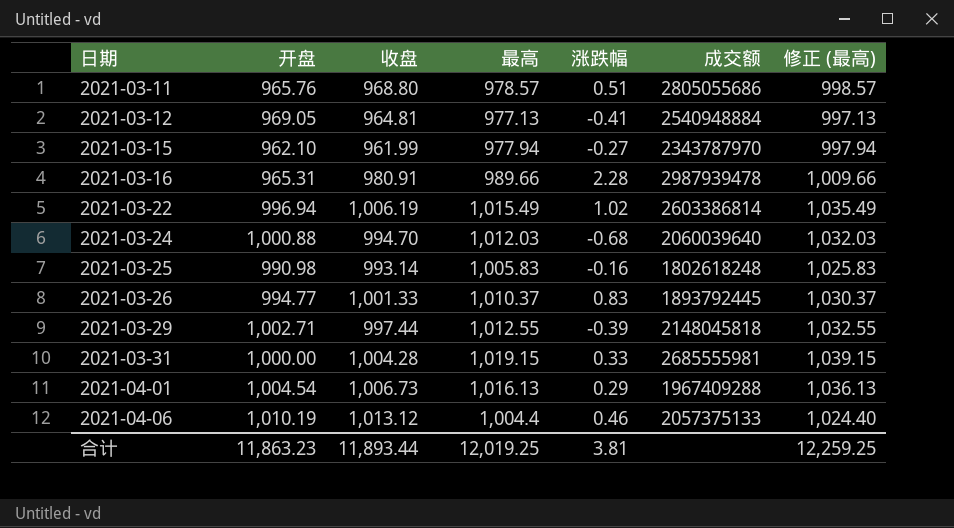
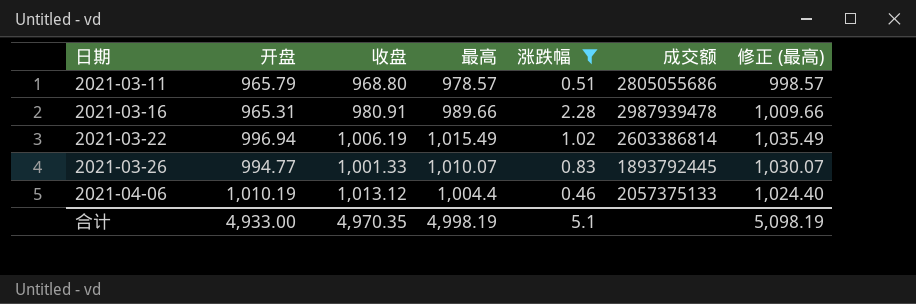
filter: none -> 涨跌幅 >= 0.46
2021-03-11 | 开盘: 965.76 -> 965.79
2021-03-26 | 最高: 1,010.37 -> 1,010.07
2021-03-26 | 修正 (最高): 1,030.37 -> 1,030.07
合计 | 开盘: 11,863.23 -> 4,933.00
合计 | 收盘: 11,893.44 -> 4,970.35
合计 | 最高: 12,019.25 -> 4,998.19
合计 | 涨跌幅: 3.81 -> 5.1
合计 | 修正 (最高): 12,259.25 -> 5,098.19

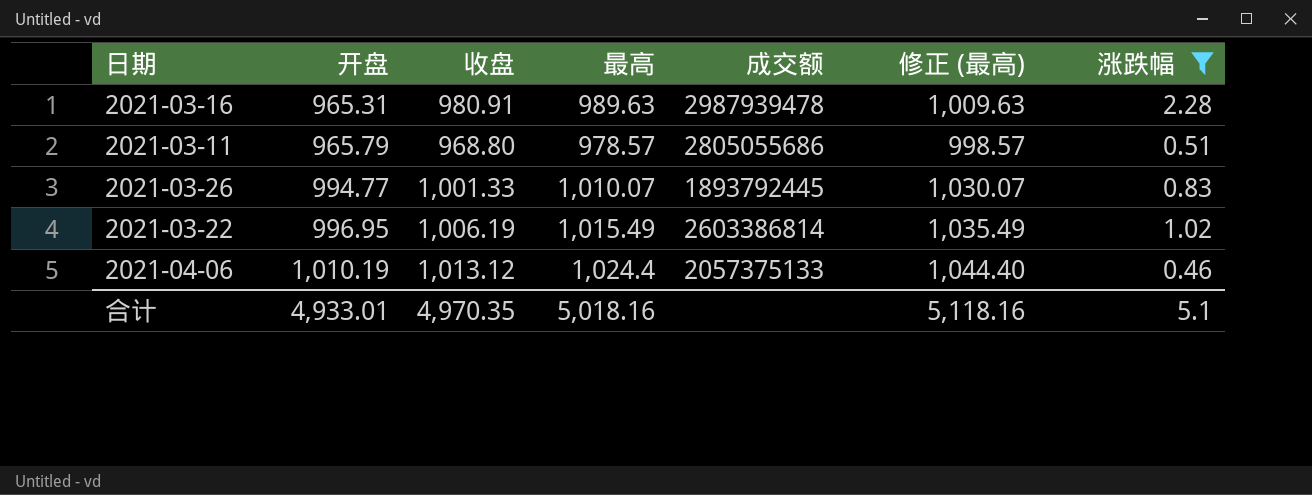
row order: 日期 ascending -> 开盘 ascending
column 涨跌幅 | position: 5 -> 7
2021-03-16 | 最高: 989.66 -> 989.63
2021-03-16 | 修正 (最高): 1,009.66 -> 1,009.63
2021-03-22 | 开盘: 996.94 -> 996.95
2021-04-06 | 最高: 1,004.4 -> 1,024.4
2021-04-06 | 修正 (最高): 1,024.40 -> 1,044.40
合计 | 开盘: 4,933.00 -> 4,933.01
合计 | 最高: 4,998.19 -> 5,018.16
合计 | 修正 (最高): 5,098.19 -> 5,118.16

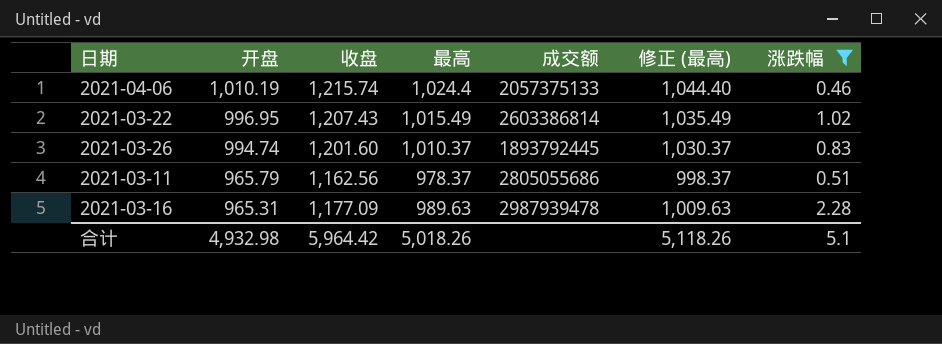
row order: 开盘 ascending -> 开盘 descending
2021-04-06 | 收盘: 1,013.12 -> 1,215.74
2021-03-22 | 收盘: 1,006.19 -> 1,207.43
2021-03-26 | 开盘: 994.77 -> 994.74
2021-03-26 | 收盘: 1,001.33 -> 1,201.60
2021-03-26 | 最高: 1,010.07 -> 1,010.37
2021-03-26 | 修正 (最高): 1,030.07 -> 1,030.37
2021-03-11 | 收盘: 968.80 -> 1,162.56
2021-03-11 | 最高: 978.57 -> 978.37
2021-03-11 | 修正 (最高): 998.57 -> 998.37
2021-03-16 | 收盘: 980.91 -> 1,177.09
合计 | 开盘: 4,933.01 -> 4,932.98
合计 | 收盘: 4,970.35 -> 5,964.42
合计 | 最高: 5,018.16 -> 5,018.26
合计 | 修正 (最高): 5,118.16 -> 5,118.26

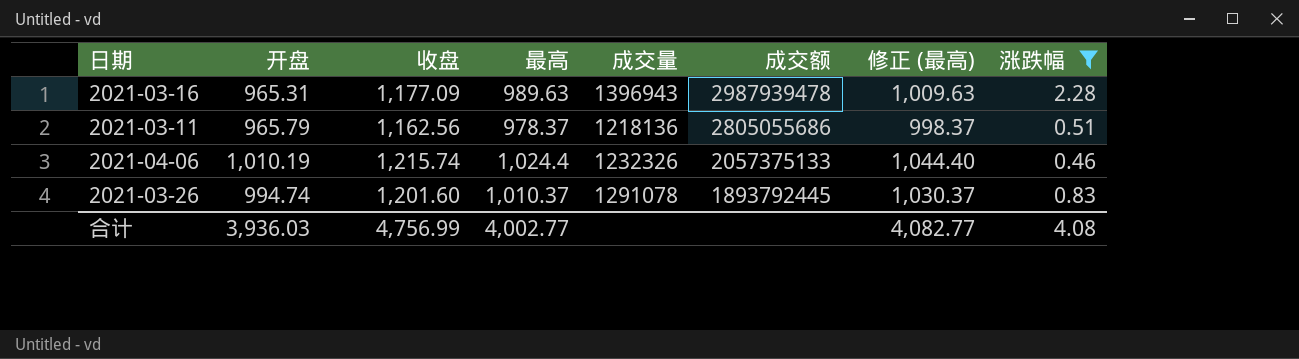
row order: 开盘 descending -> 成交额 descending
column 成交量 | position: none -> 5
row 2021-03-22: 996.95 | 1,207.43 | 1,015.49 | 2603386814 | 1,035.49 | 1.02 -> none
合计 | 开盘: 4,932.98 -> 3,936.03
合计 | 收盘: 5,964.42 -> 4,756.99
合计 | 最高: 5,018.26 -> 4,002.77
合计 | 修正 (最高): 5,118.26 -> 4,082.77
合计 | 涨跌幅: 5.1 -> 4.08

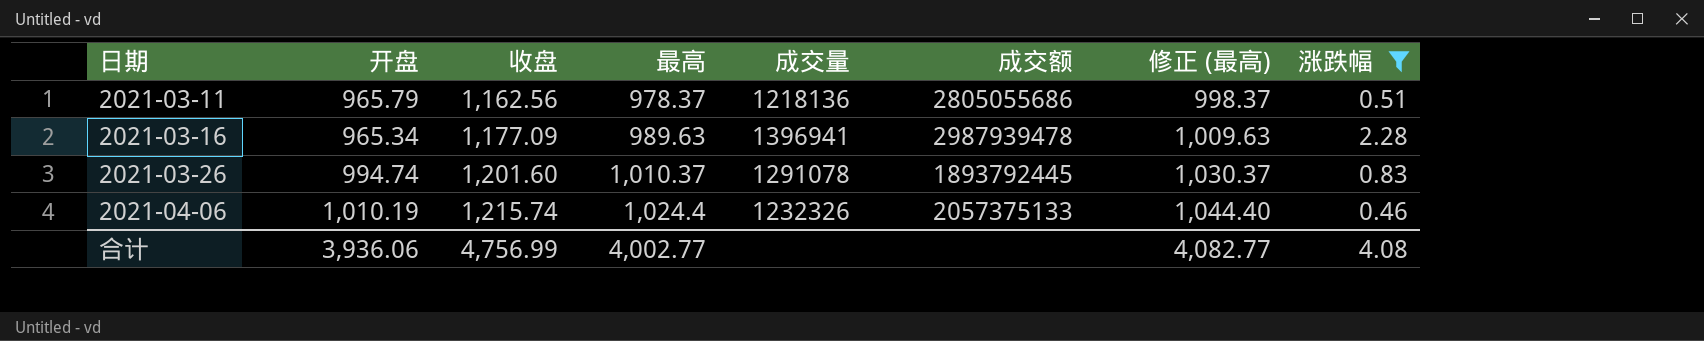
row order: 成交额 descending -> 日期 ascending
2021-03-16 | 开盘: 965.31 -> 965.34
2021-03-16 | 成交量: 1396943 -> 1396941
合计 | 开盘: 3,936.03 -> 3,936.06

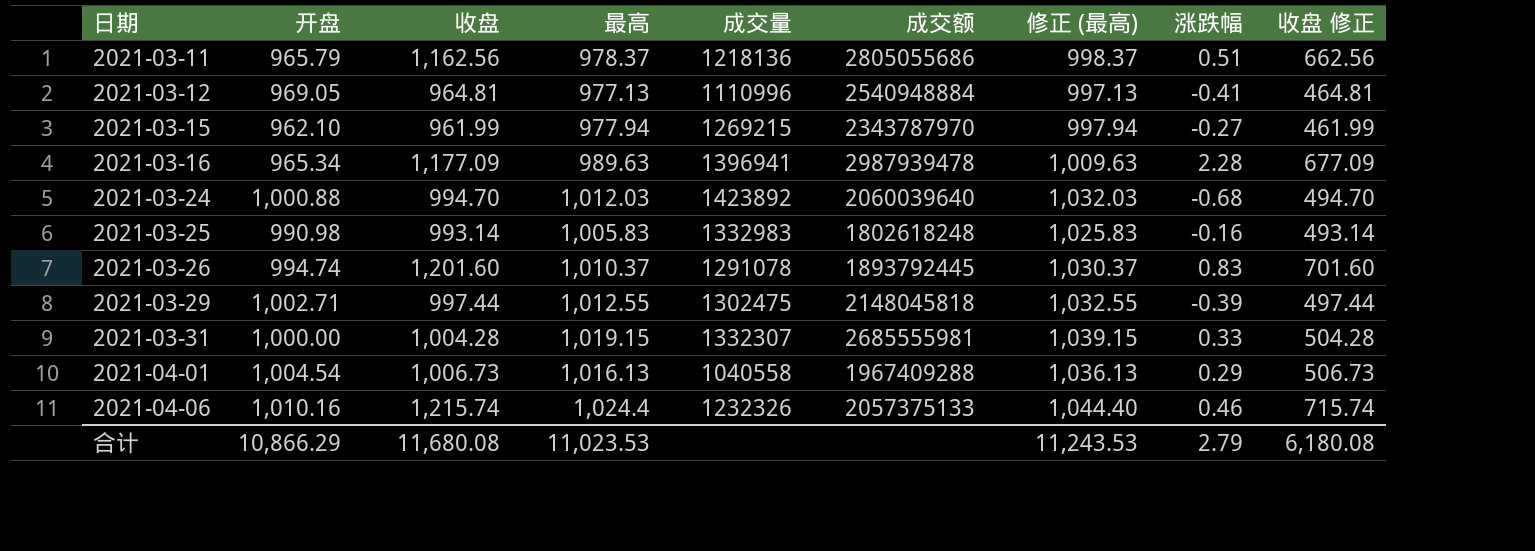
filter: 涨跌幅 >= 0.46 -> none
column 收盘 修正 | formula: none -> [收盘] - 500
2021-04-06 | 开盘: 1,010.19 -> 1,010.16
合计 | 开盘: 3,936.06 -> 10,866.29
合计 | 收盘: 4,756.99 -> 11,680.08
合计 | 最高: 4,002.77 -> 11,023.53
合计 | 修正 (最高): 4,082.77 -> 11,243.53
合计 | 涨跌幅: 4.08 -> 2.79

